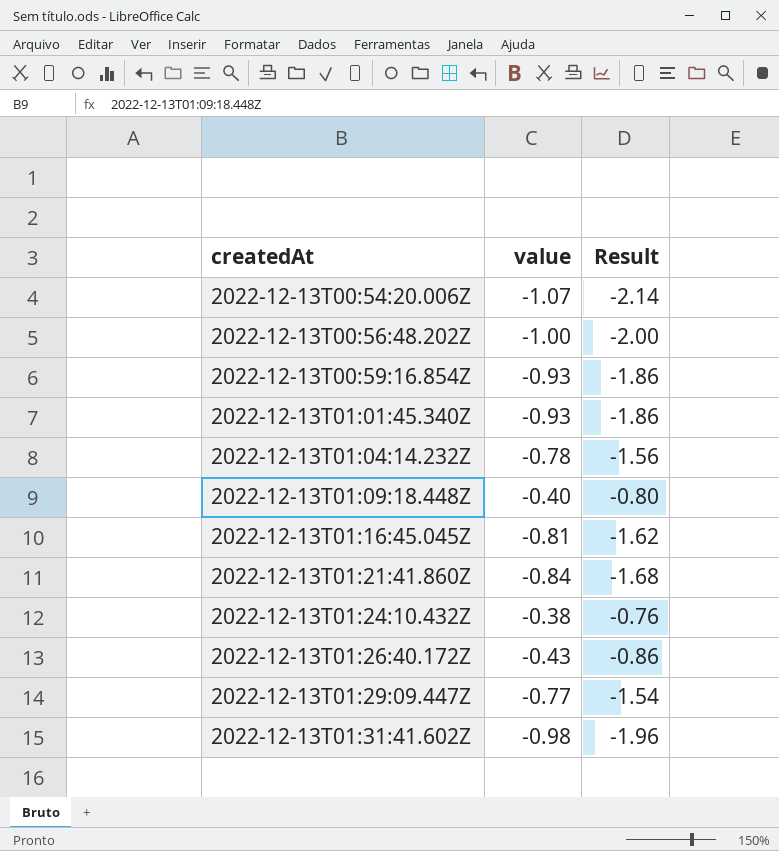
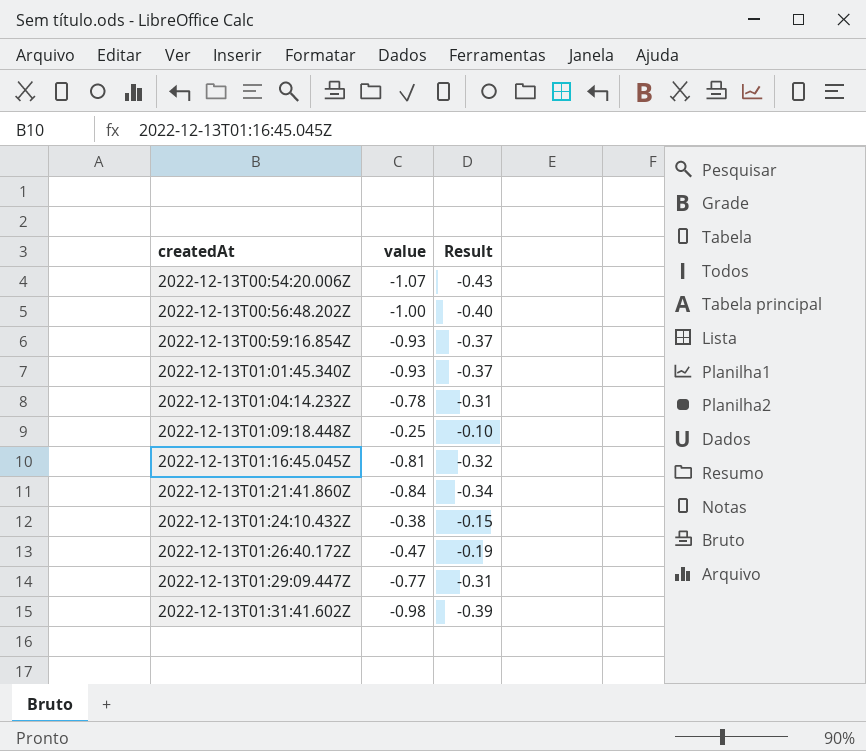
column Result | formula: [value] * 2 -> [value] * 0.4
2022-12-13T01:09:18.448Z | value: -0.40 -> -0.25
2022-12-13T01:26:40.172Z | value: -0.43 -> -0.47

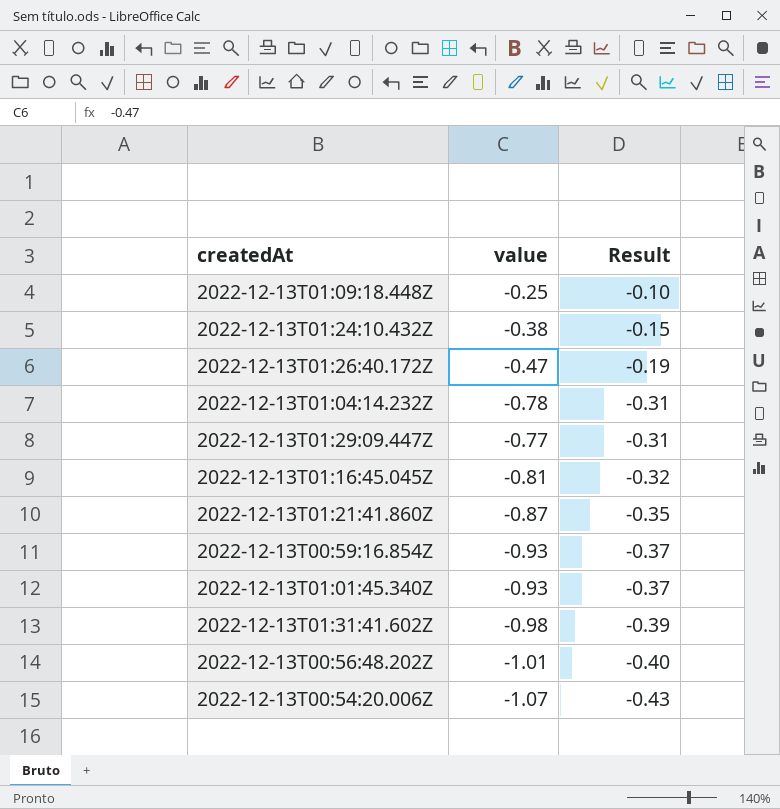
row order: createdAt ascending -> Result descending
2022-12-13T01:21:41.860Z | value: -0.84 -> -0.87
2022-12-13T01:21:41.860Z | Result: -0.34 -> -0.35
2022-12-13T00:56:48.202Z | value: -1.00 -> -1.01

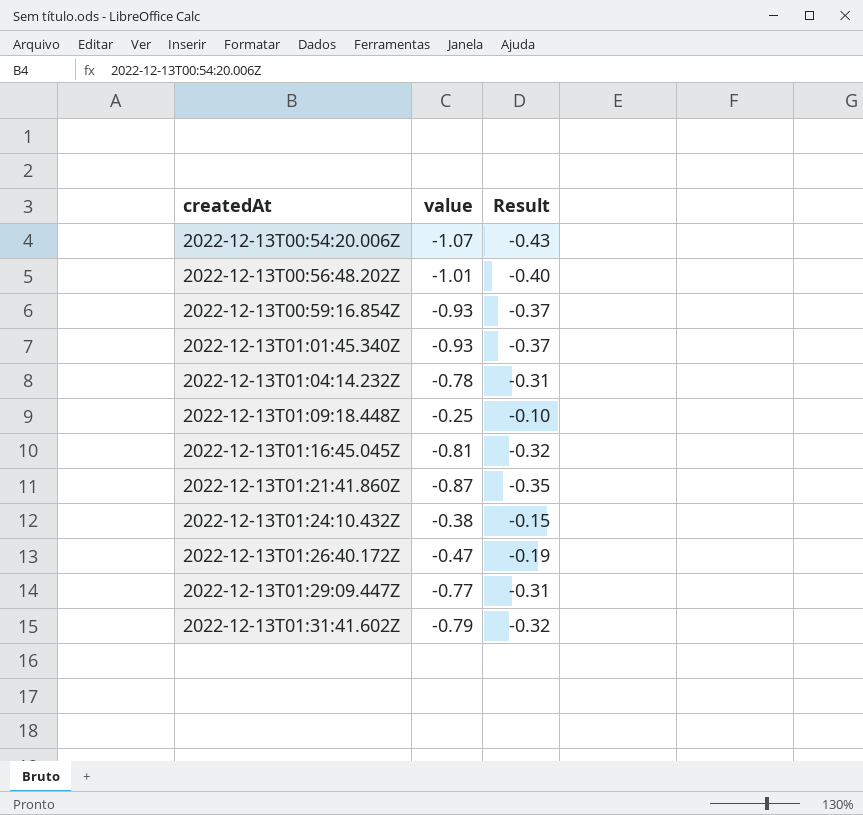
row order: Result descending -> createdAt ascending
2022-12-13T01:31:41.602Z | value: -0.98 -> -0.79
2022-12-13T01:31:41.602Z | Result: -0.39 -> -0.32

